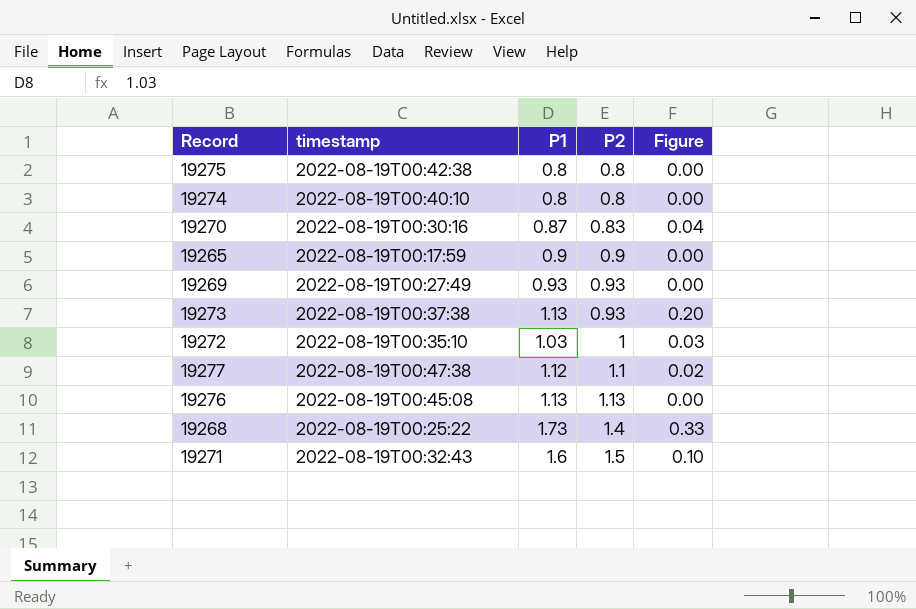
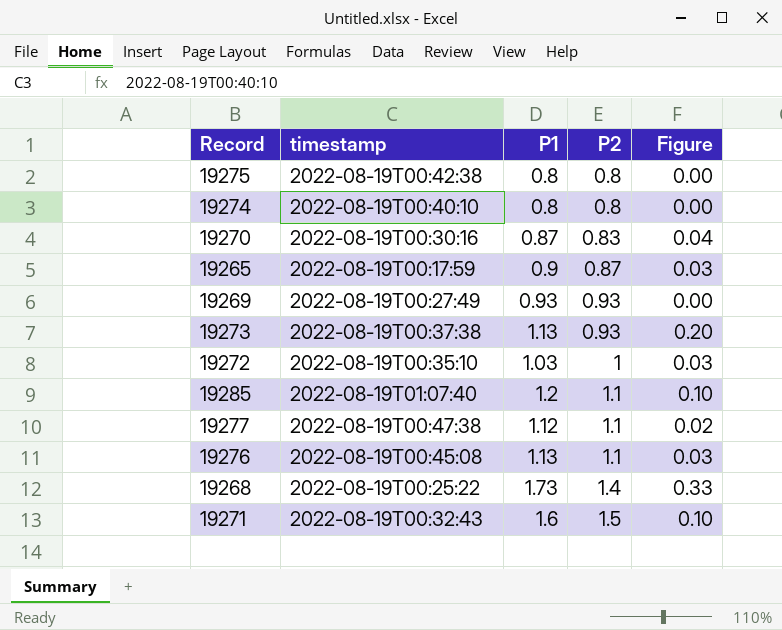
19265 | P2: 0.9 -> 0.87
19265 | Figure: 0.00 -> 0.03
row 19285: none -> 2022-08-19T01:07:40 | 1.2 | 1.1 | 0.10
19276 | P2: 1.13 -> 1.1
19276 | Figure: 0.00 -> 0.03

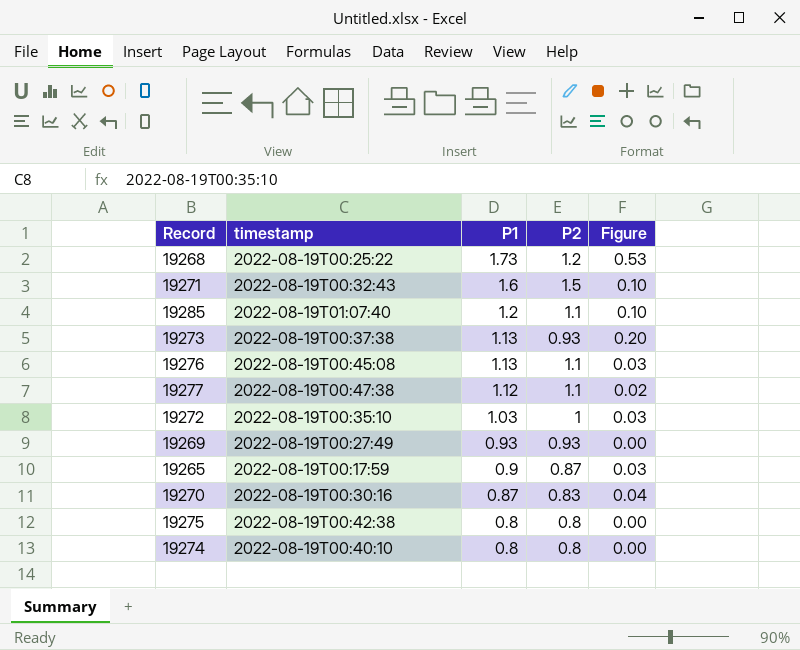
row order: P2 ascending -> P1 descending
19268 | P2: 1.4 -> 1.2
19268 | Figure: 0.33 -> 0.53

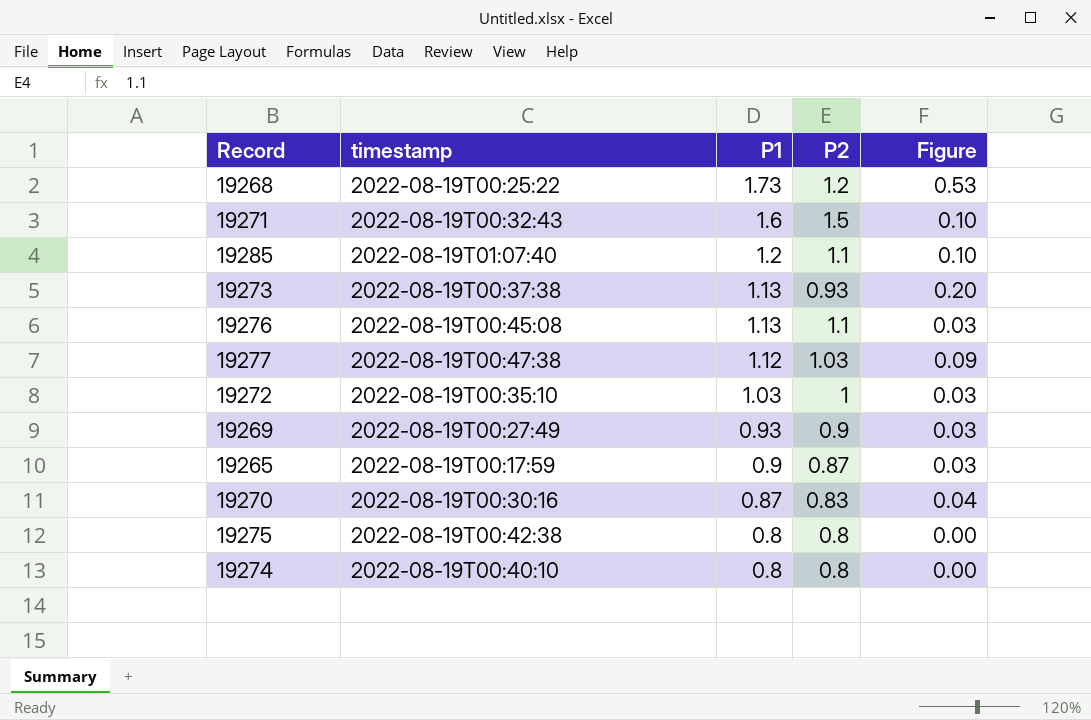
19277 | P2: 1.1 -> 1.03
19277 | Figure: 0.02 -> 0.09
19269 | P2: 0.93 -> 0.9
19269 | Figure: 0.00 -> 0.03

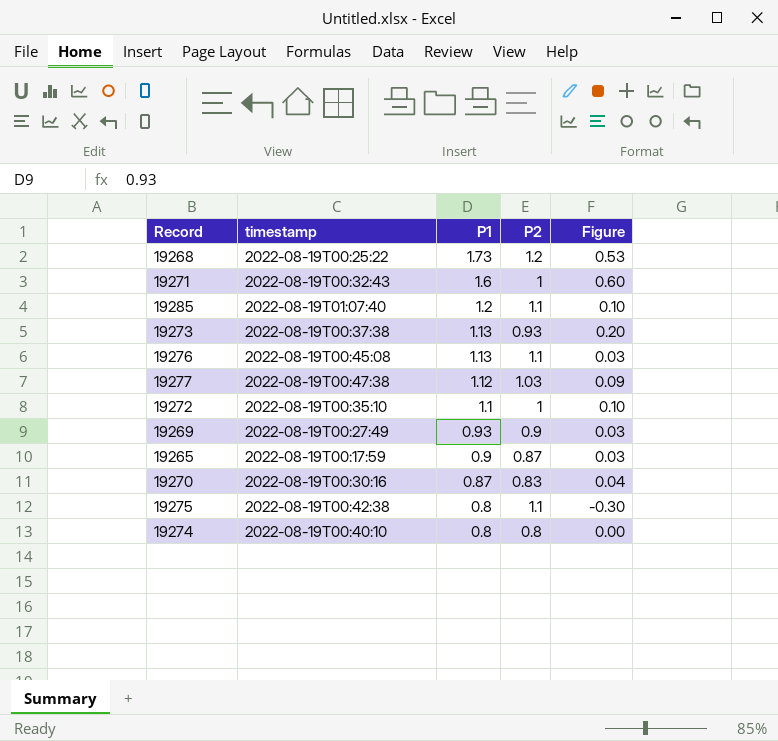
19271 | P2: 1.5 -> 1
19271 | Figure: 0.10 -> 0.60
19272 | P1: 1.03 -> 1.1
19272 | Figure: 0.03 -> 0.10
19275 | P2: 0.8 -> 1.1
19275 | Figure: 0.00 -> -0.30

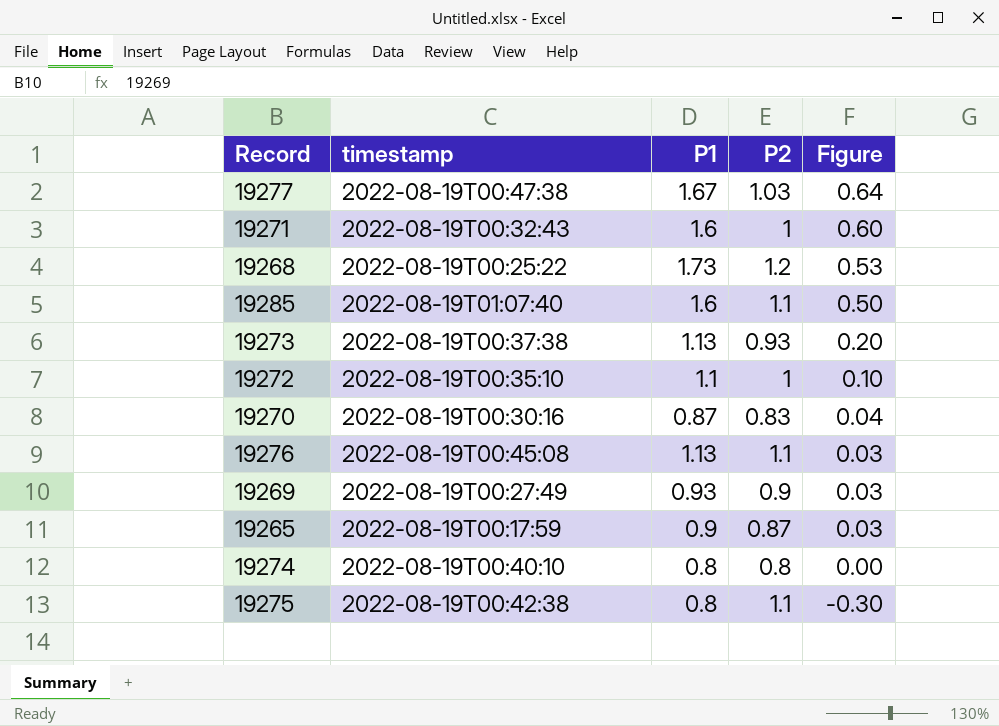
row order: P1 descending -> Figure descending
19277 | P1: 1.12 -> 1.67
19277 | Figure: 0.09 -> 0.64
19285 | P1: 1.2 -> 1.6
19285 | Figure: 0.10 -> 0.50

